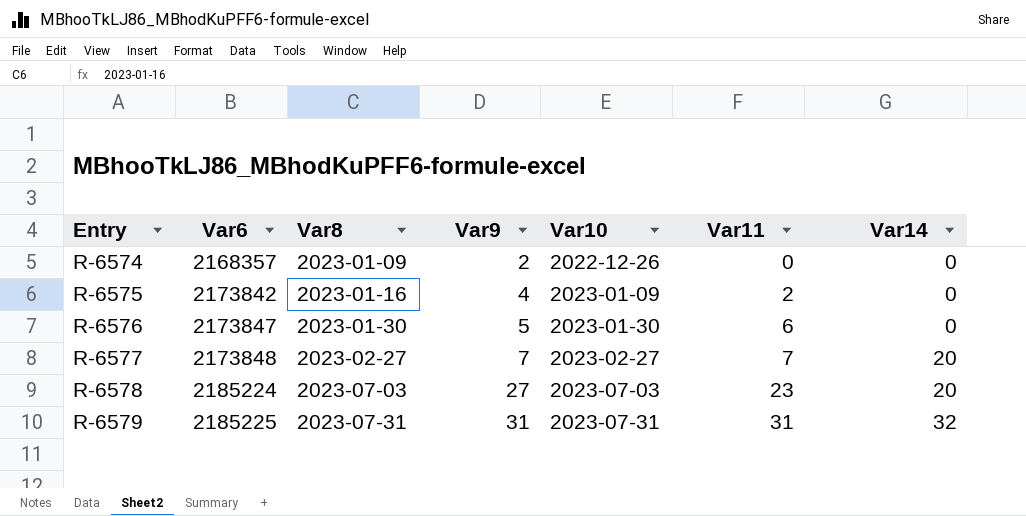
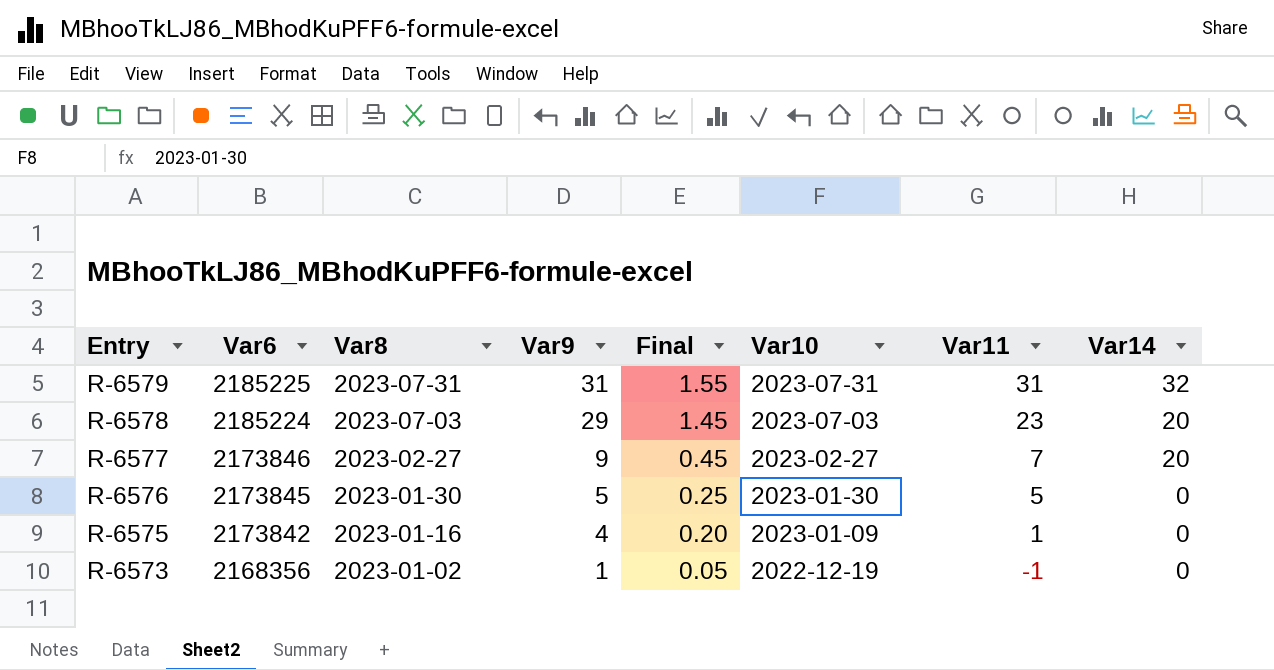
row order: Entry ascending -> Entry descending
column Final | formula: none -> [Var9] * 0.05
row R-6574: 2168357 | 2023-01-09 | 2 | 2022-12-26 | 0 | 0 -> none
R-6578 | Var9: 27 -> 29
R-6577 | Var6: 2173848 -> 2173846
R-6577 | Var9: 7 -> 9
R-6576 | Var6: 2173847 -> 2173845
R-6576 | Var11: 6 -> 5
R-6575 | Var11: 2 -> 1
row R-6573: none -> 2168356 | 2023-01-02 | 1 | 0.05 | 2022-12-19 | -1 | 0

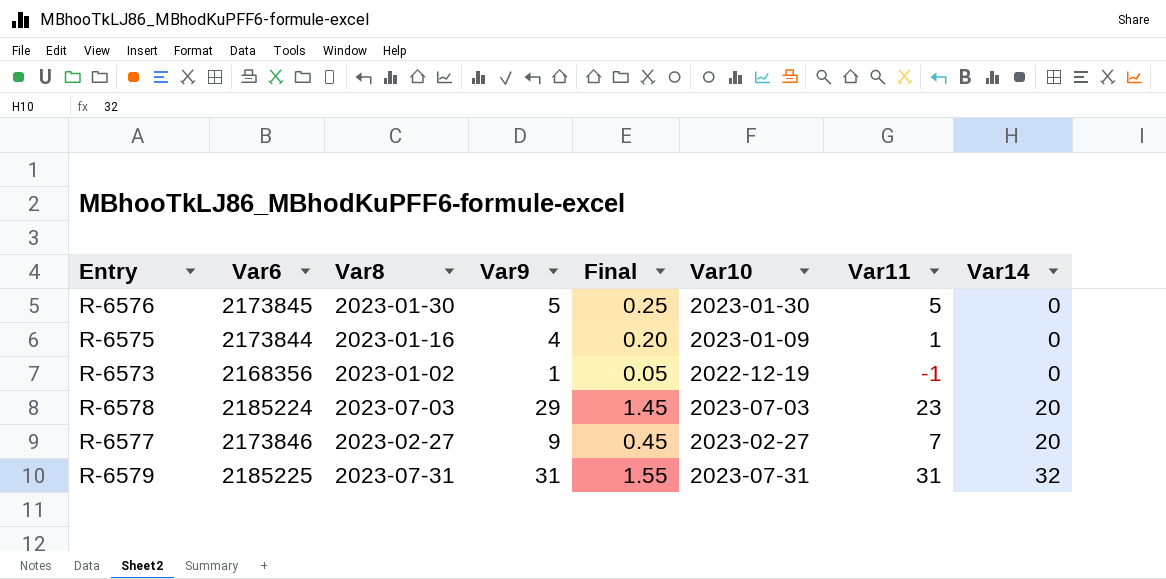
row order: Entry descending -> Var14 ascending
R-6575 | Var6: 2173842 -> 2173844

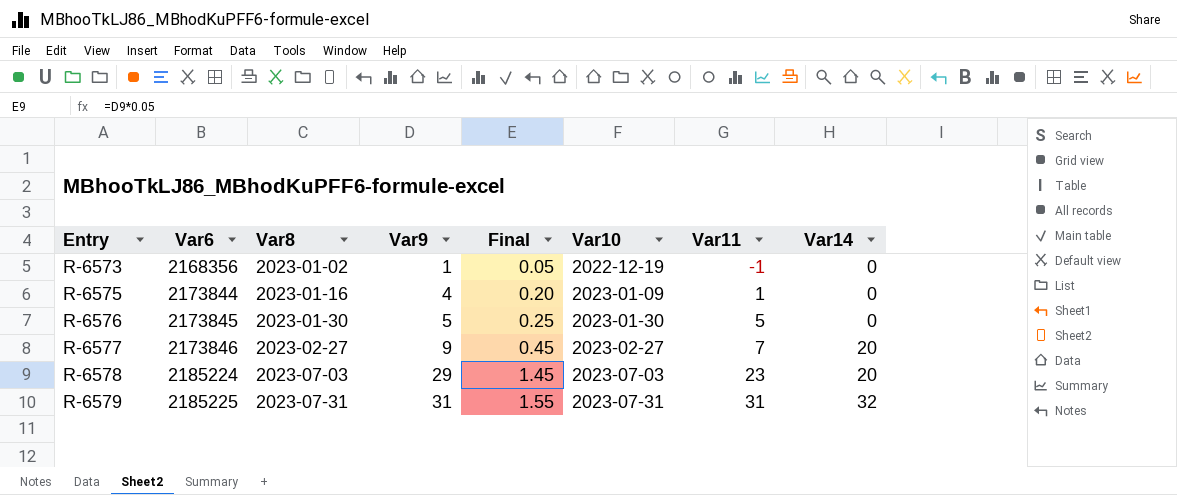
row order: Var14 ascending -> Entry ascending

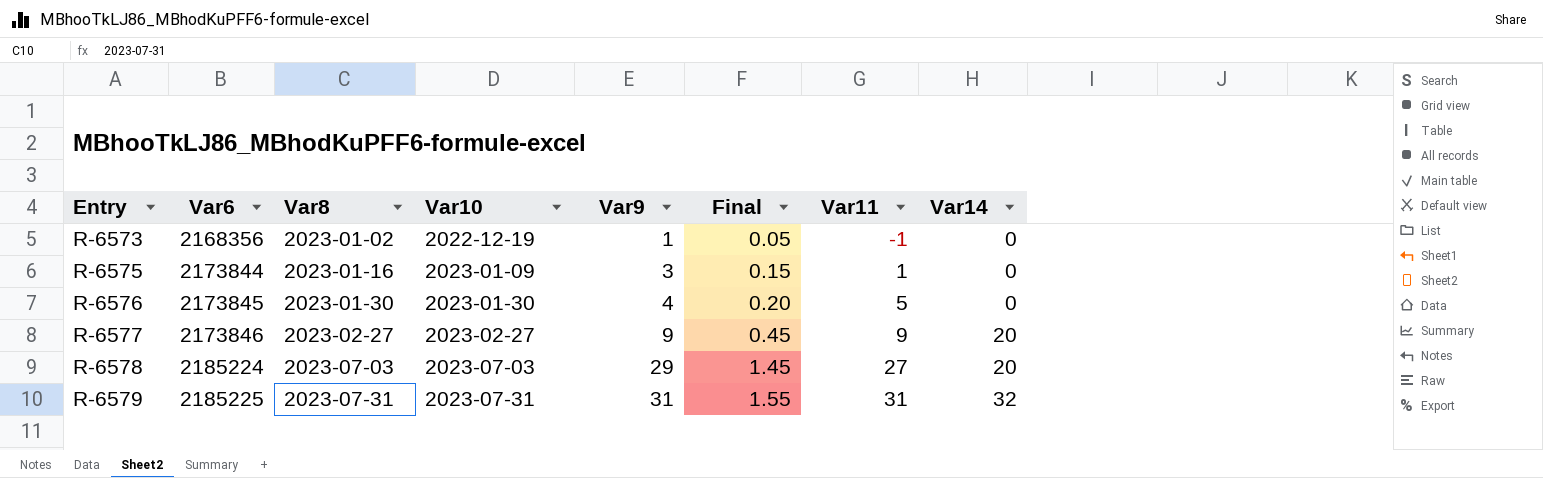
column Var10 | position: 6 -> 4
R-6575 | Var9: 4 -> 3
R-6575 | Final: 0.20 -> 0.15
R-6576 | Var9: 5 -> 4
R-6576 | Final: 0.25 -> 0.20
R-6577 | Var11: 7 -> 9
R-6578 | Var11: 23 -> 27

